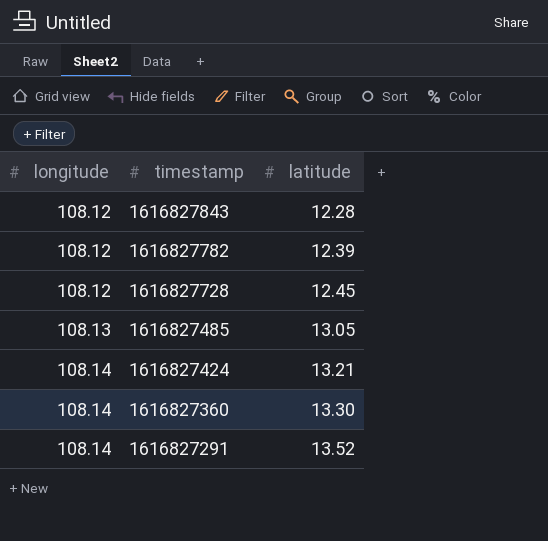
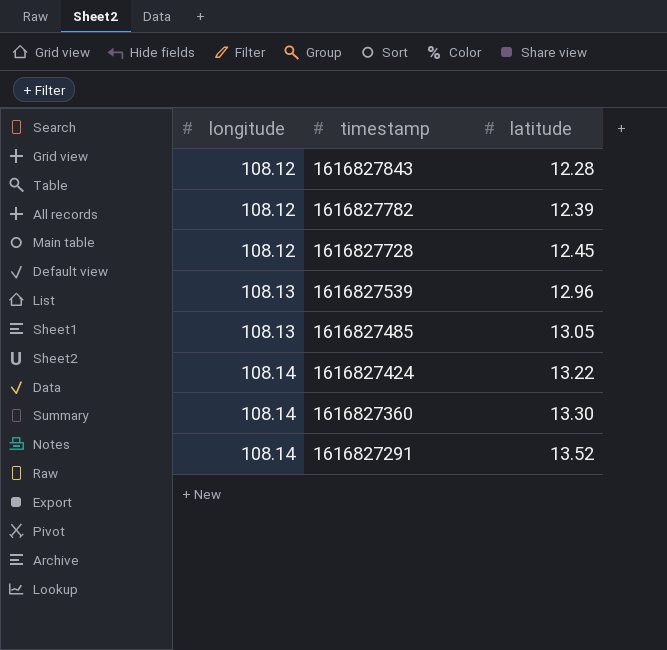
row 1616827539: none -> 108.13 | 12.96
1616827424 | latitude: 13.21 -> 13.22

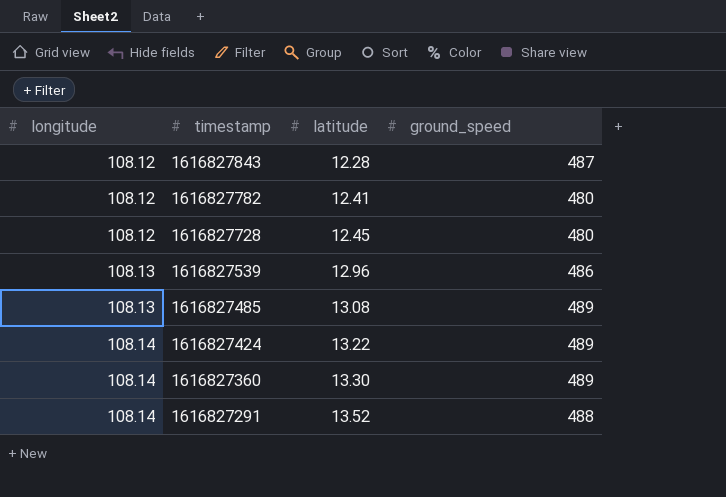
column ground_speed | position: none -> 4
1616827782 | latitude: 12.39 -> 12.41
1616827485 | latitude: 13.05 -> 13.08

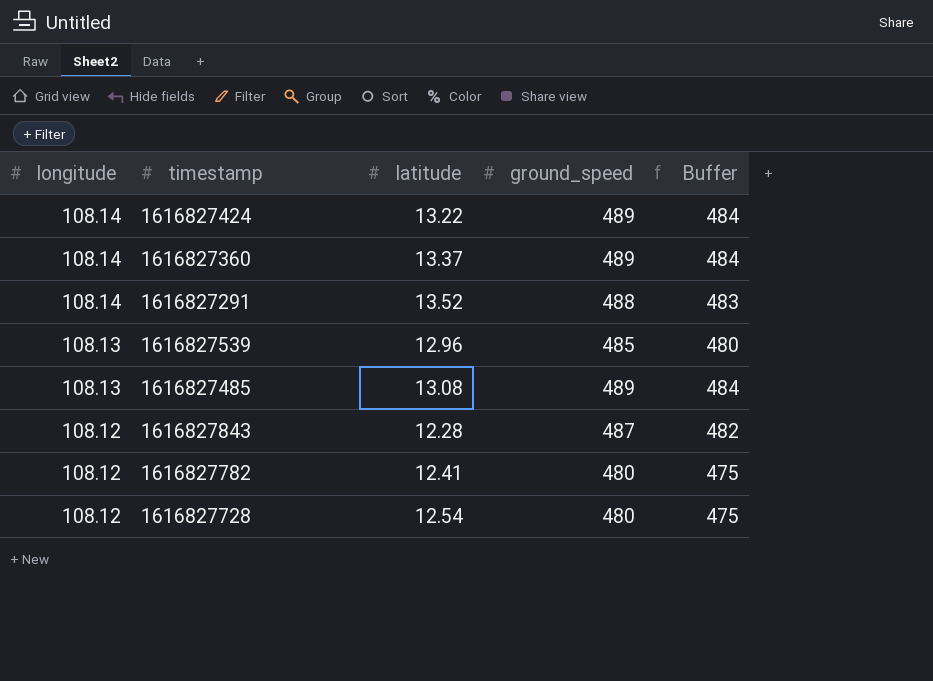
row order: longitude ascending -> longitude descending
column Buffer | formula: none -> [ground_speed] - 5
1616827360 | latitude: 13.30 -> 13.37
1616827539 | ground_speed: 486 -> 485
1616827728 | latitude: 12.45 -> 12.54

